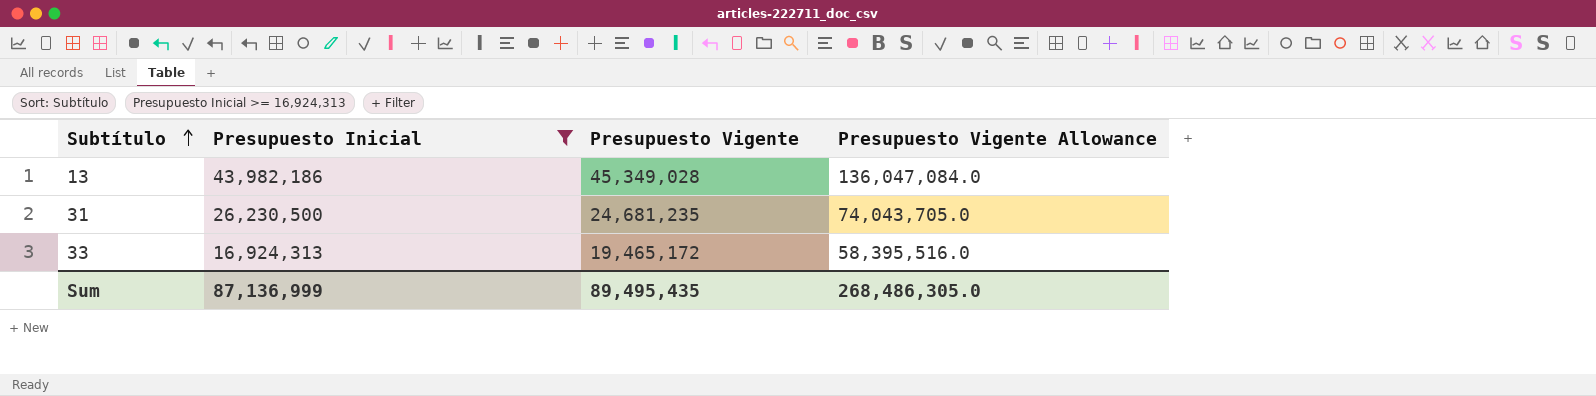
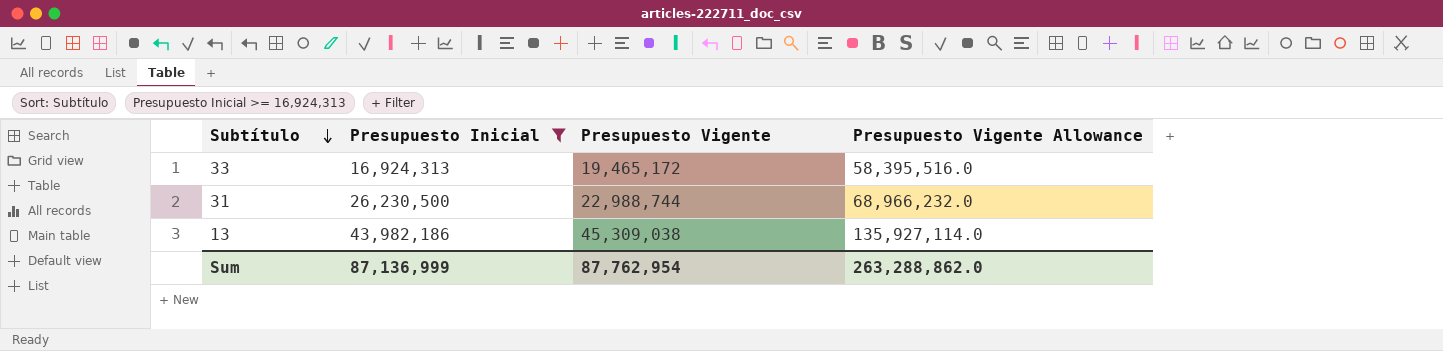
row order: Subtítulo ascending -> Subtítulo descending
31 | Presupuesto Vigente: 24,681,235 -> 22,988,744
31 | Presupuesto Vigente Allowance: 74,043,705.0 -> 68,966,232.0
13 | Presupuesto Vigente: 45,349,028 -> 45,309,038
13 | Presupuesto Vigente Allowance: 136,047,084.0 -> 135,927,114.0
Sum | Presupuesto Vigente: 89,495,435 -> 87,762,954
Sum | Presupuesto Vigente Allowance: 268,486,305.0 -> 263,288,862.0

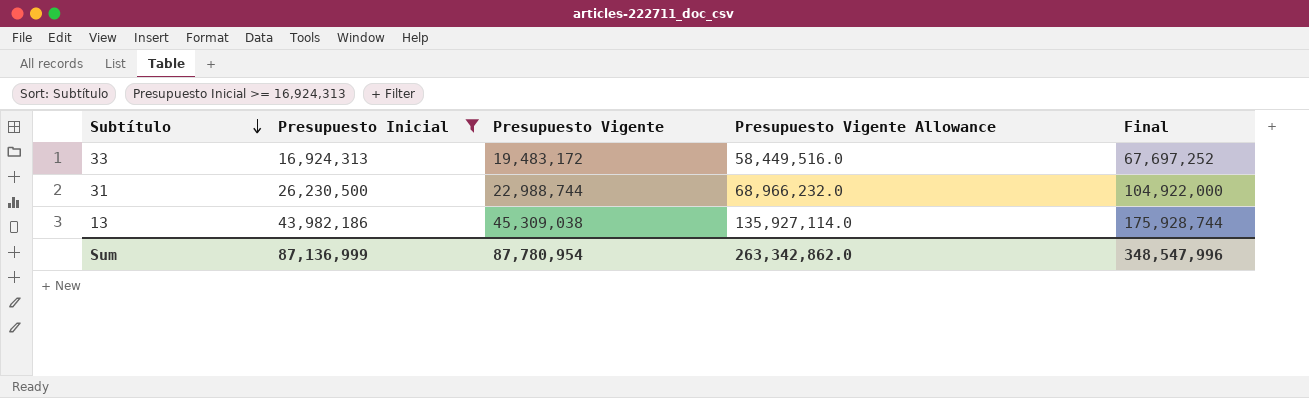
column Final | formula: none -> [Presupuesto Inicial] * 4
33 | Presupuesto Vigente: 19,465,172 -> 19,483,172
33 | Presupuesto Vigente Allowance: 58,395,516.0 -> 58,449,516.0
Sum | Presupuesto Vigente: 87,762,954 -> 87,780,954
Sum | Presupuesto Vigente Allowance: 263,288,862.0 -> 263,342,862.0

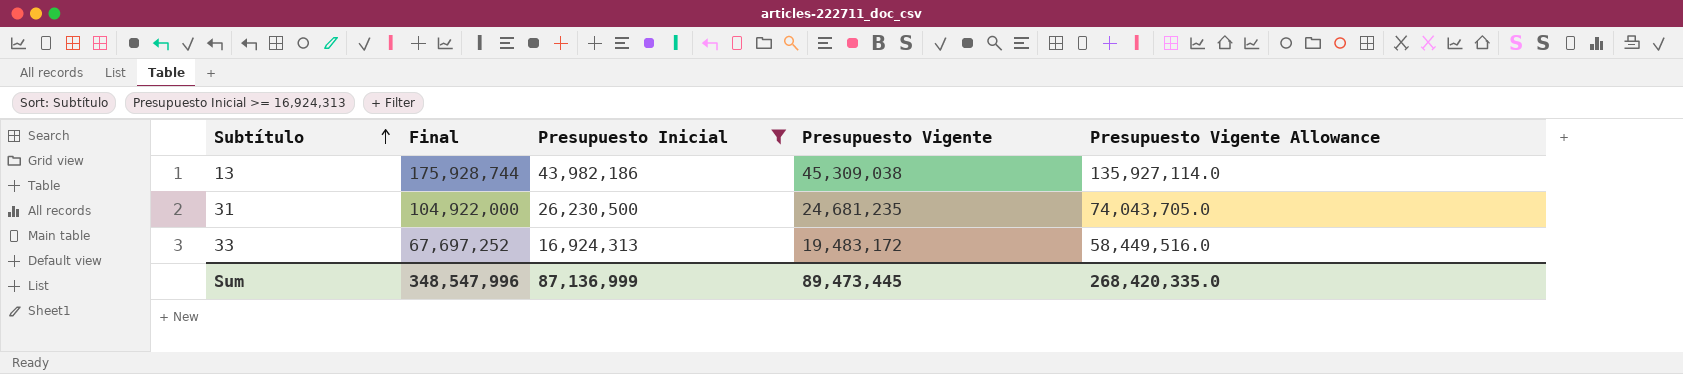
row order: Subtítulo descending -> Subtítulo ascending
column Final | position: 5 -> 2
31 | Presupuesto Vigente: 22,988,744 -> 24,681,235
31 | Presupuesto Vigente Allowance: 68,966,232.0 -> 74,043,705.0
Sum | Presupuesto Vigente: 87,780,954 -> 89,473,445
Sum | Presupuesto Vigente Allowance: 263,342,862.0 -> 268,420,335.0

